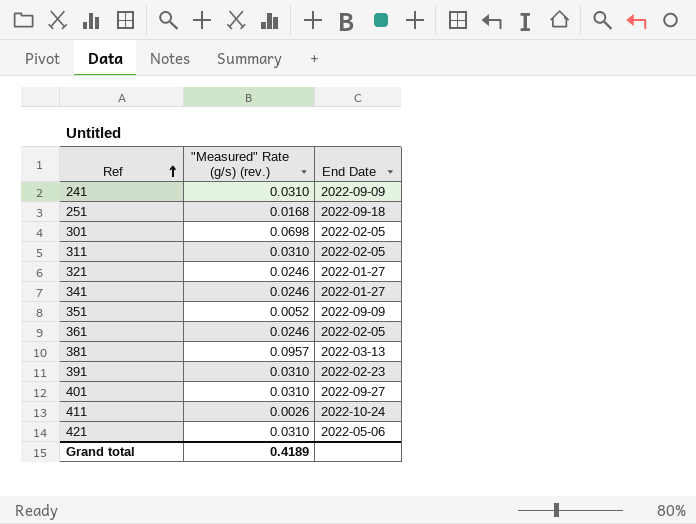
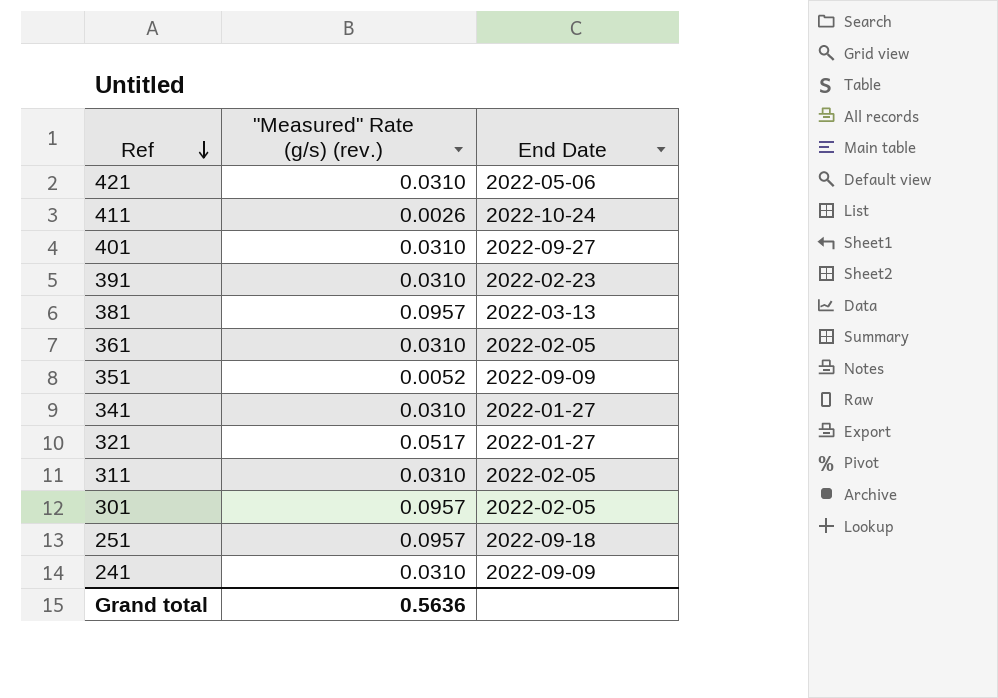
row order: Ref ascending -> Ref descending
361 | "Measured" Rate (g/s) (rev.): 0.0246 -> 0.0310
341 | "Measured" Rate (g/s) (rev.): 0.0246 -> 0.0310
321 | "Measured" Rate (g/s) (rev.): 0.0246 -> 0.0517
301 | "Measured" Rate (g/s) (rev.): 0.0698 -> 0.0957
251 | "Measured" Rate (g/s) (rev.): 0.0168 -> 0.0957
Grand total | "Measured" Rate (g/s) (rev.): 0.4189 -> 0.5636

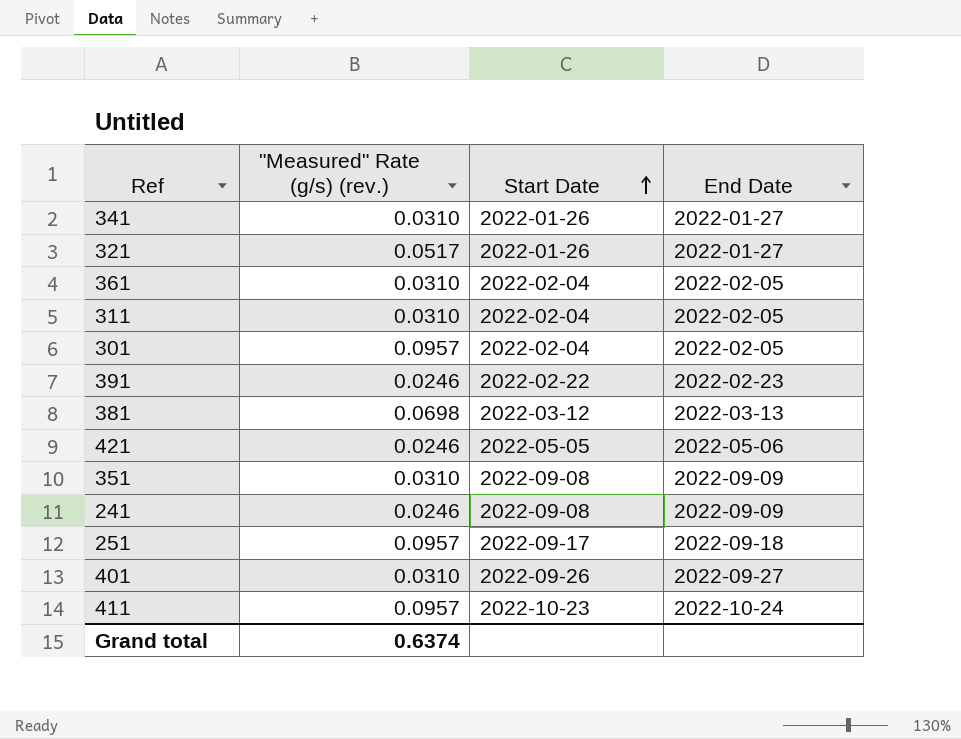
row order: Ref descending -> Start Date ascending
column Start Date | position: none -> 3
391 | "Measured" Rate (g/s) (rev.): 0.0310 -> 0.0246
381 | "Measured" Rate (g/s) (rev.): 0.0957 -> 0.0698
421 | "Measured" Rate (g/s) (rev.): 0.0310 -> 0.0246
351 | "Measured" Rate (g/s) (rev.): 0.0052 -> 0.0310
241 | "Measured" Rate (g/s) (rev.): 0.0310 -> 0.0246
411 | "Measured" Rate (g/s) (rev.): 0.0026 -> 0.0957
Grand total | "Measured" Rate (g/s) (rev.): 0.5636 -> 0.6374

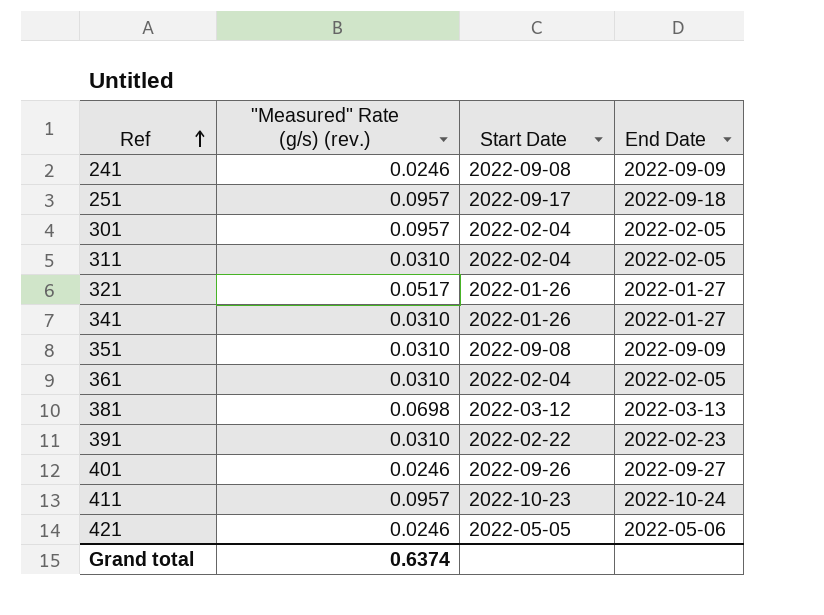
row order: Start Date ascending -> Ref ascending
391 | "Measured" Rate (g/s) (rev.): 0.0246 -> 0.0310
401 | "Measured" Rate (g/s) (rev.): 0.0310 -> 0.0246

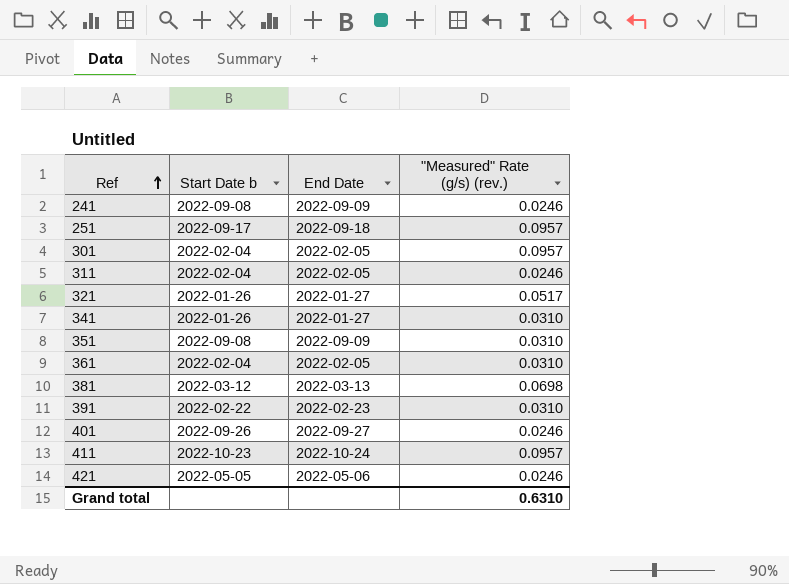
column name: Start Date -> Start Date b
column "Measured" Rate (g/s) (rev.) | position: 2 -> 4
311 | "Measured" Rate (g/s) (rev.): 0.0310 -> 0.0246
Grand total | "Measured" Rate (g/s) (rev.): 0.6374 -> 0.6310

